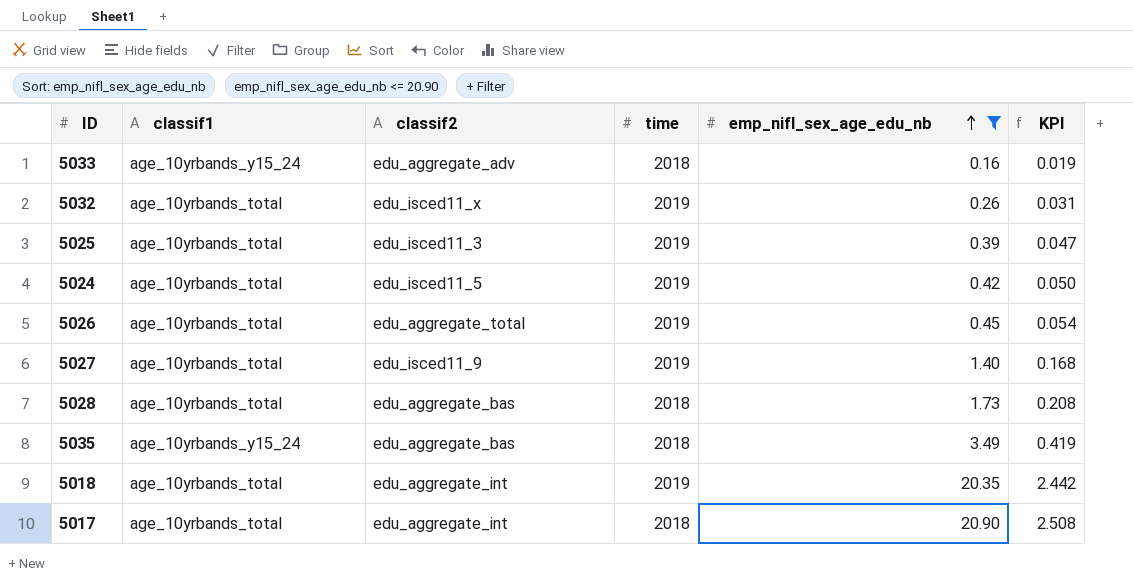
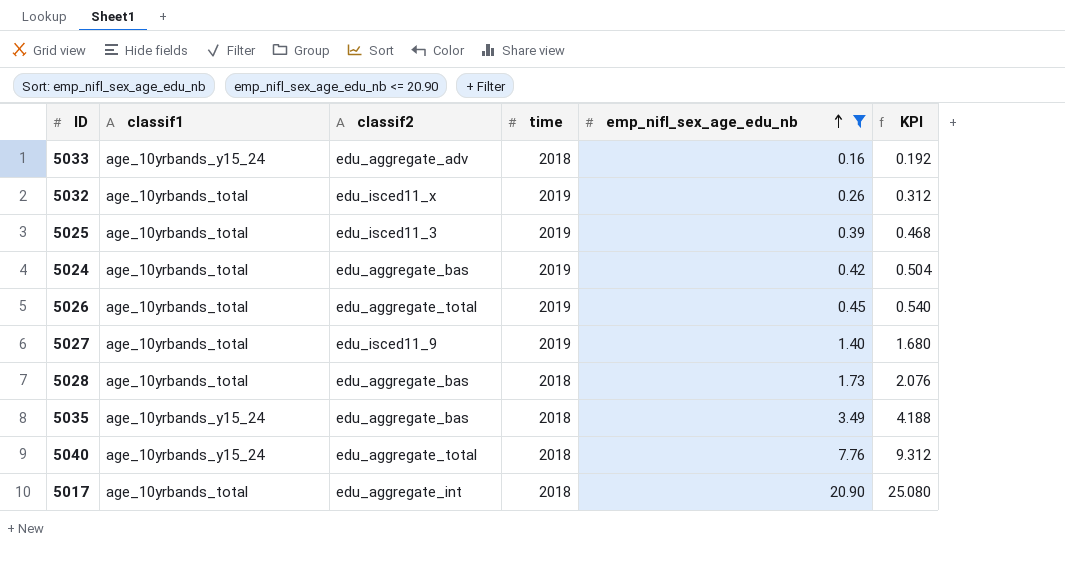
column KPI | formula: [emp_nifl_sex_age_edu_nb] * 0.12 -> [emp_nifl_sex_age_edu_nb] * 1.2
row 5018: age_10yrbands_total | edu_aggregate_int | 2019 | 20.35 | 2.442 -> none
5024 | classif2: edu_isced11_5 -> edu_aggregate_bas
row 5040: none -> age_10yrbands_y15_24 | edu_aggregate_total | 2018 | 7.76 | 9.312

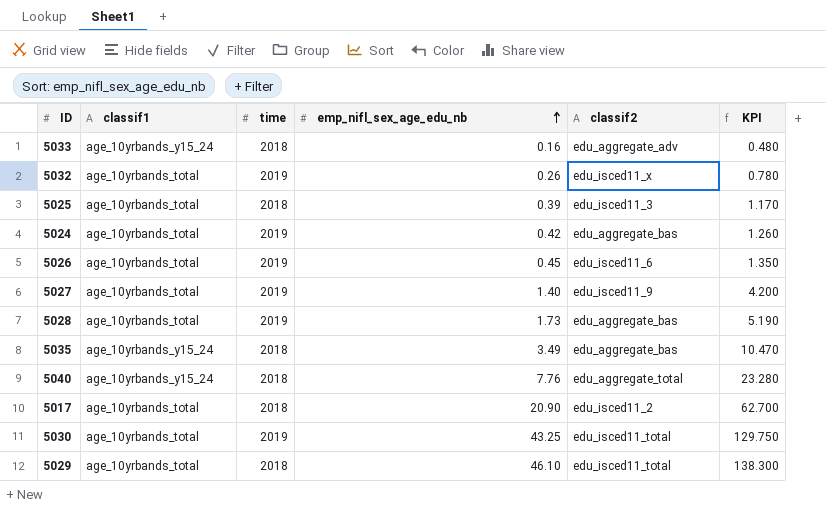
filter: emp_nifl_sex_age_edu_nb <= 20.90 -> none
column classif2 | position: 3 -> 5
column KPI | formula: [emp_nifl_sex_age_edu_nb] * 1.2 -> [emp_nifl_sex_age_edu_nb] * 3
5025 | time: 2019 -> 2018
5026 | classif2: edu_aggregate_total -> edu_isced11_6
5028 | time: 2018 -> 2019
5017 | classif2: edu_aggregate_int -> edu_isced11_2

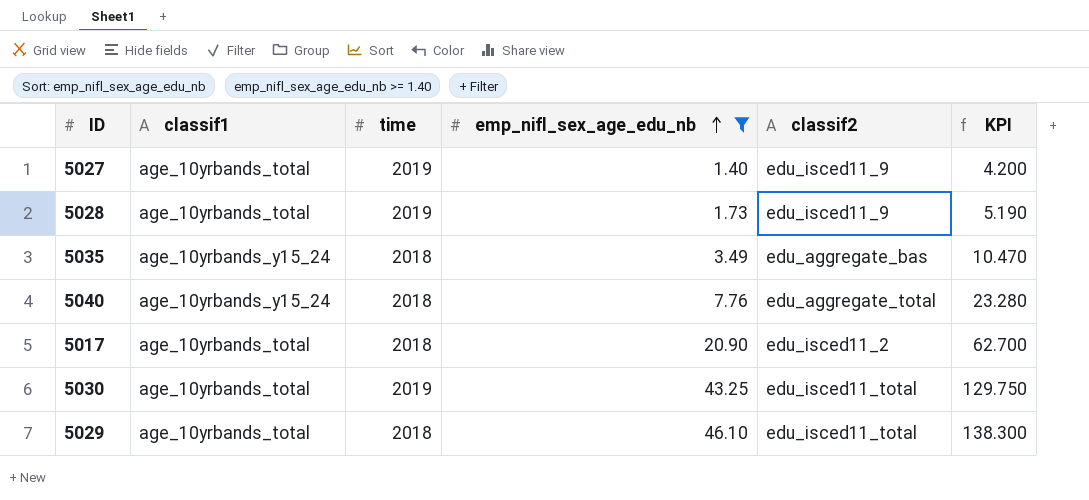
filter: none -> emp_nifl_sex_age_edu_nb >= 1.40
5028 | classif2: edu_aggregate_bas -> edu_isced11_9

